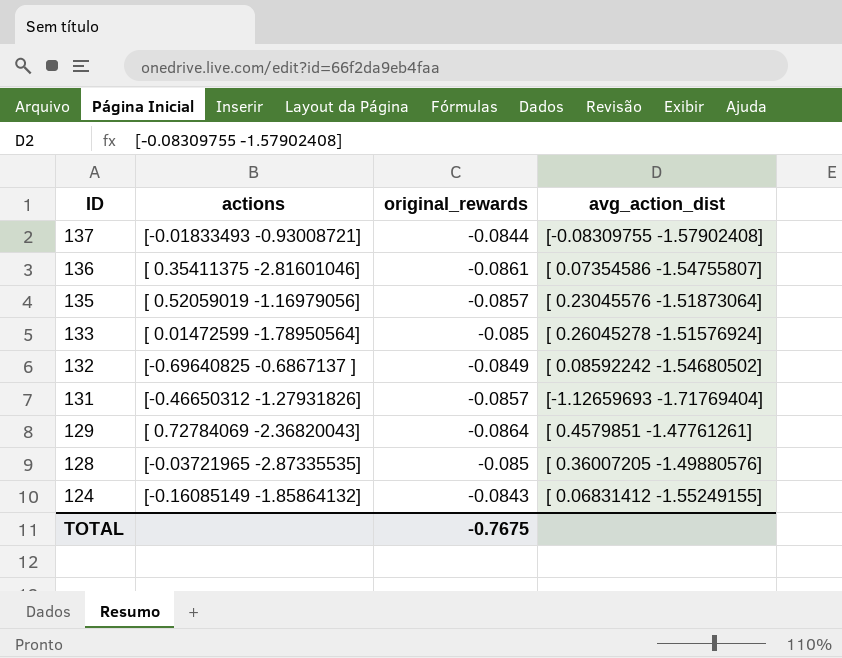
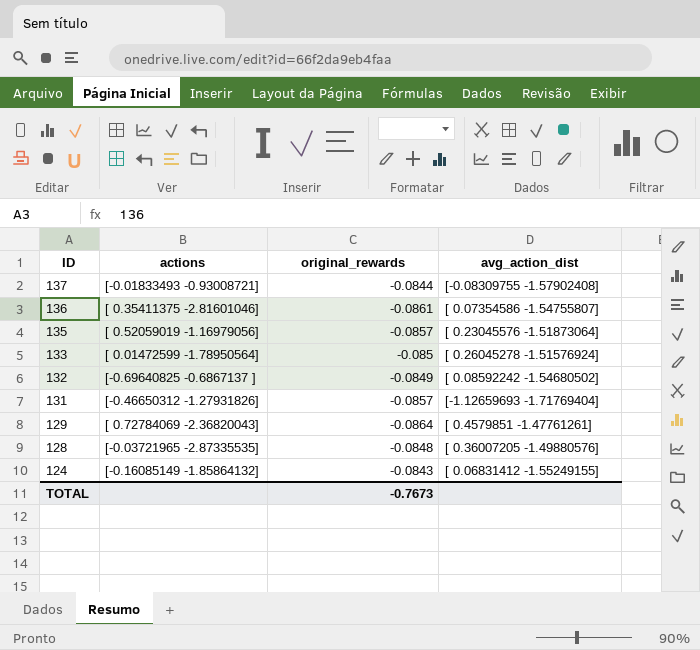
128 | original_rewards: -0.085 -> -0.0848
TOTAL | original_rewards: -0.7675 -> -0.7673

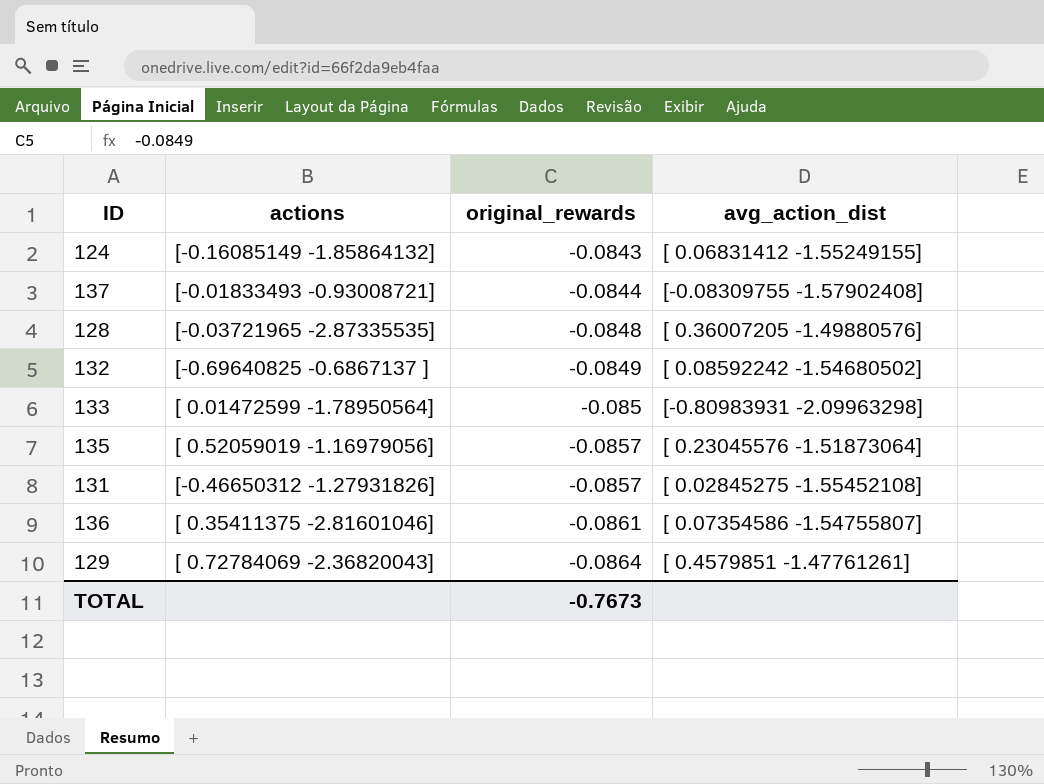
row order: ID descending -> original_rewards descending
133 | avg_action_dist: [ 0.26045278 -1.51576924] -> [-0.80983931 -2.09963298]
131 | avg_action_dist: [-1.12659693 -1.71769404] -> [ 0.02845275 -1.55452108]

